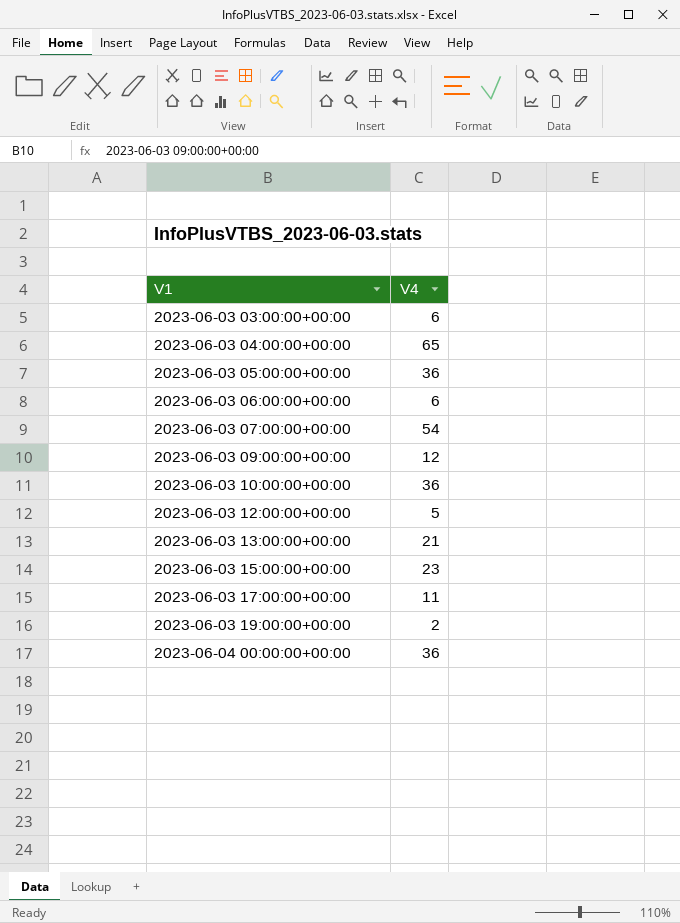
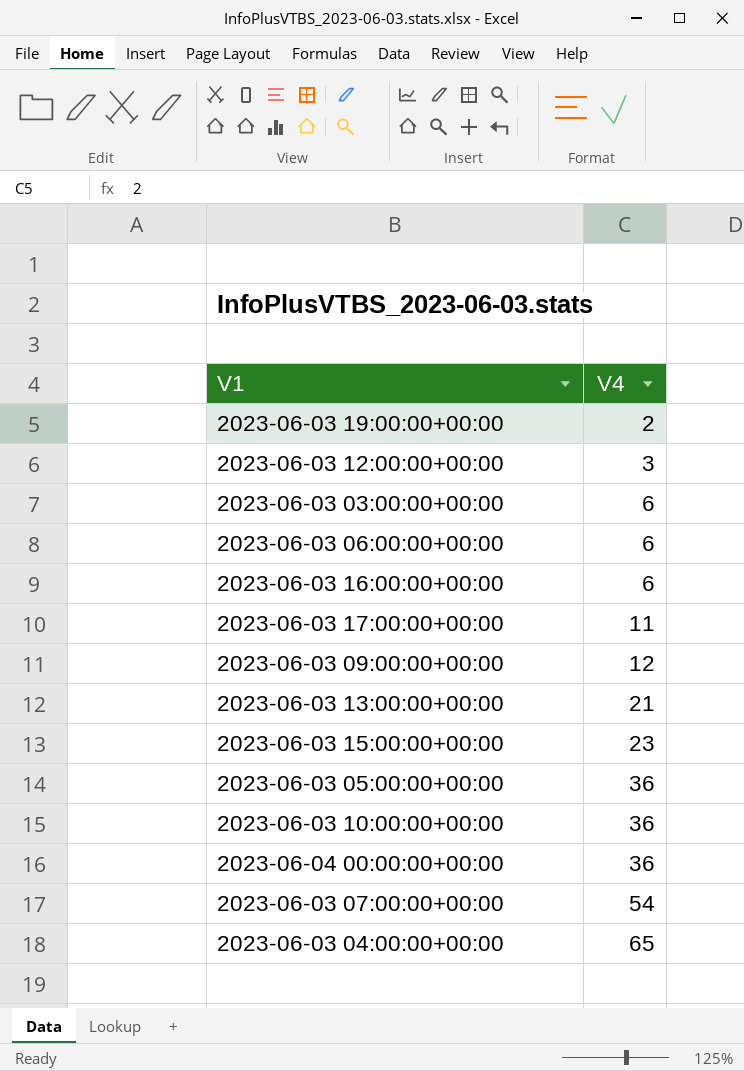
row order: V1 ascending -> V4 ascending
2023-06-03 12:00:00+00:00 | V4: 5 -> 3
row 2023-06-03 16:00:00+00:00: none -> 6

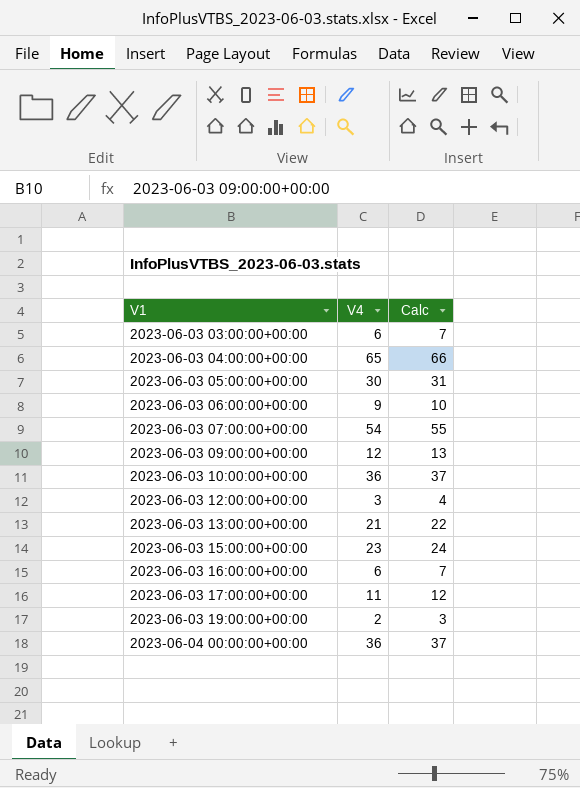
row order: V4 ascending -> V1 ascending
column Calc | formula: none -> [V4] + 1
2023-06-03 05:00:00+00:00 | V4: 36 -> 30
2023-06-03 06:00:00+00:00 | V4: 6 -> 9

